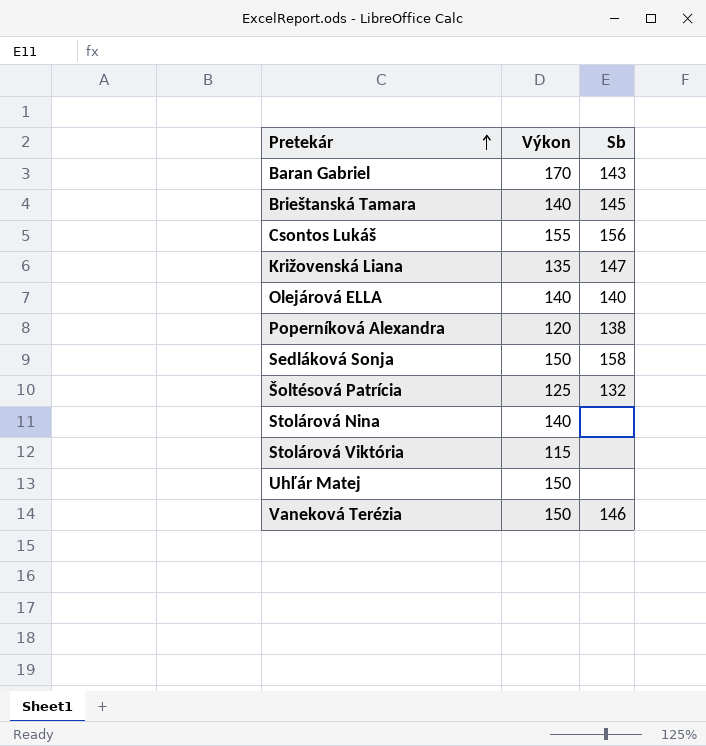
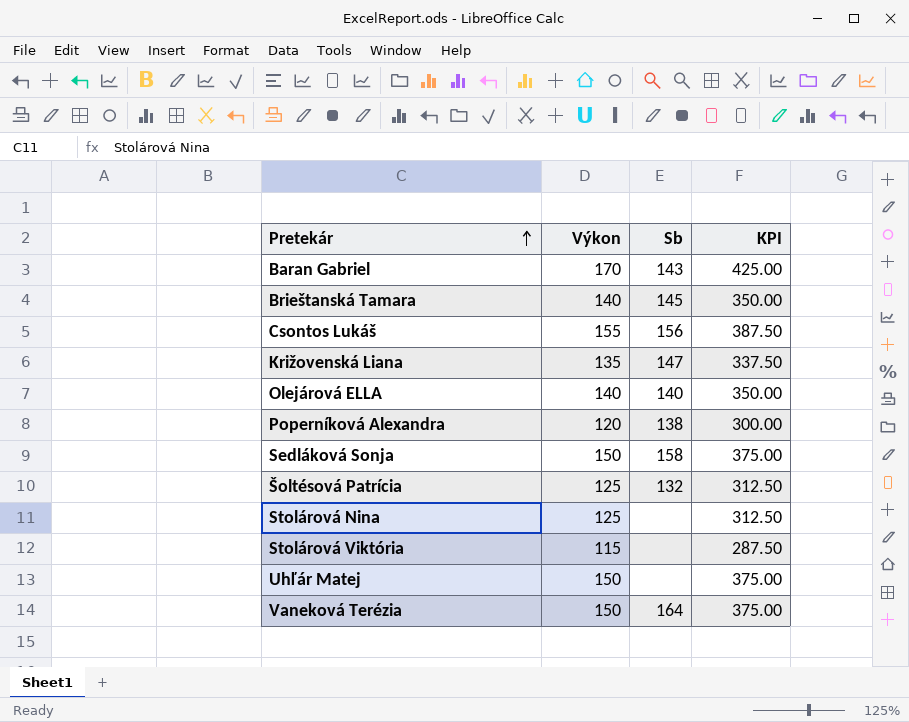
column KPI | formula: none -> [Výkon] * 2.5
Stolárová Nina | Výkon: 140 -> 125
Vaneková Terézia | Sb: 146 -> 164

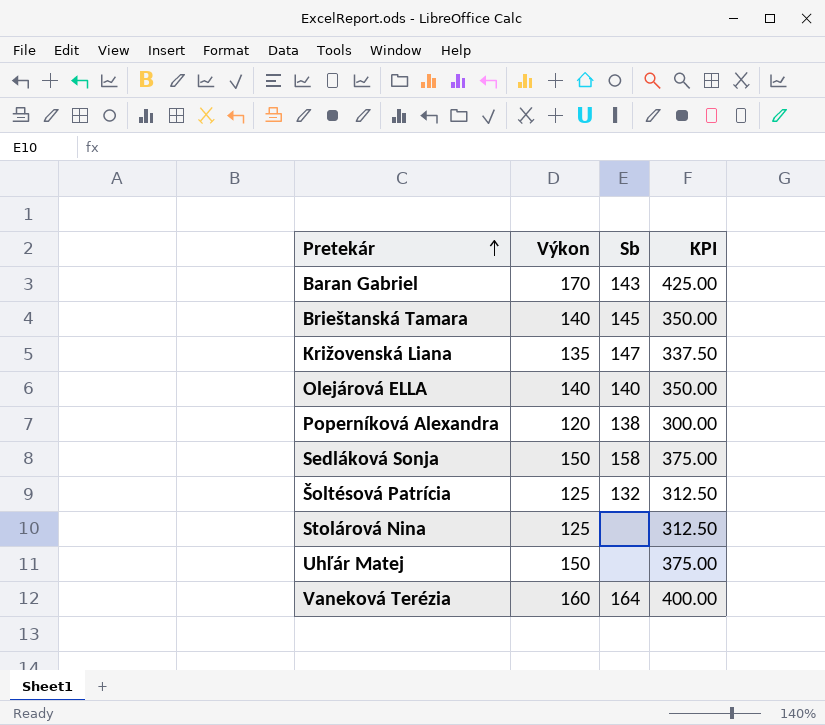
row Csontos Lukáš: 155 | 156 | 387.50 -> none
row Stolárová Viktória: 115 | none | 287.50 -> none
Vaneková Terézia | Výkon: 150 -> 160
Vaneková Terézia | KPI: 375.00 -> 400.00

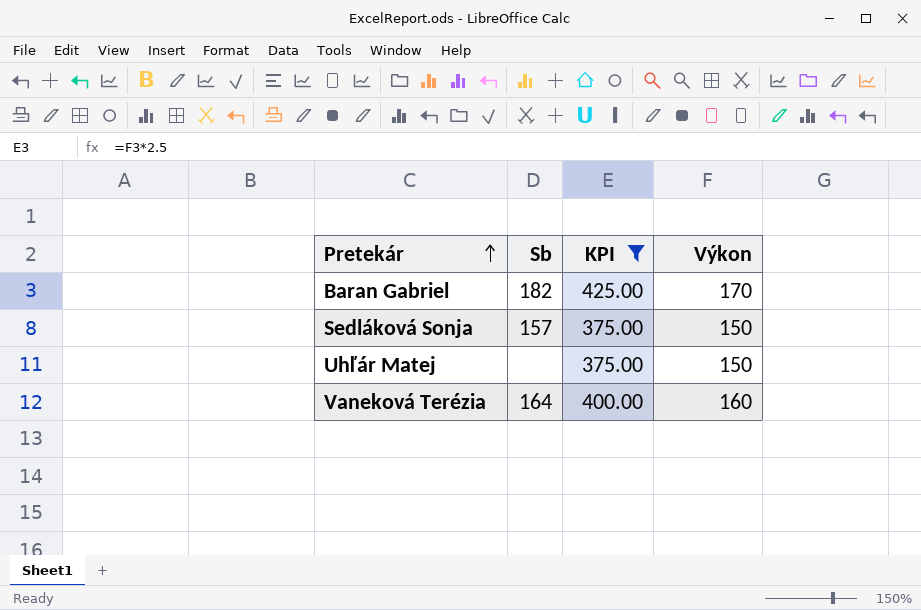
filter: none -> KPI >= 375.00
column Výkon | position: 2 -> 4
Baran Gabriel | Sb: 143 -> 182
Sedláková Sonja | Sb: 158 -> 157

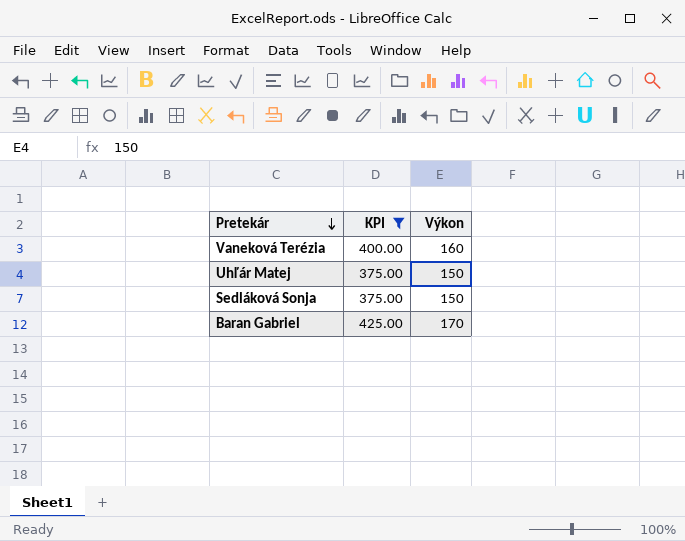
row order: Pretekár ascending -> Pretekár descending
column Sb | position: 2 -> none

